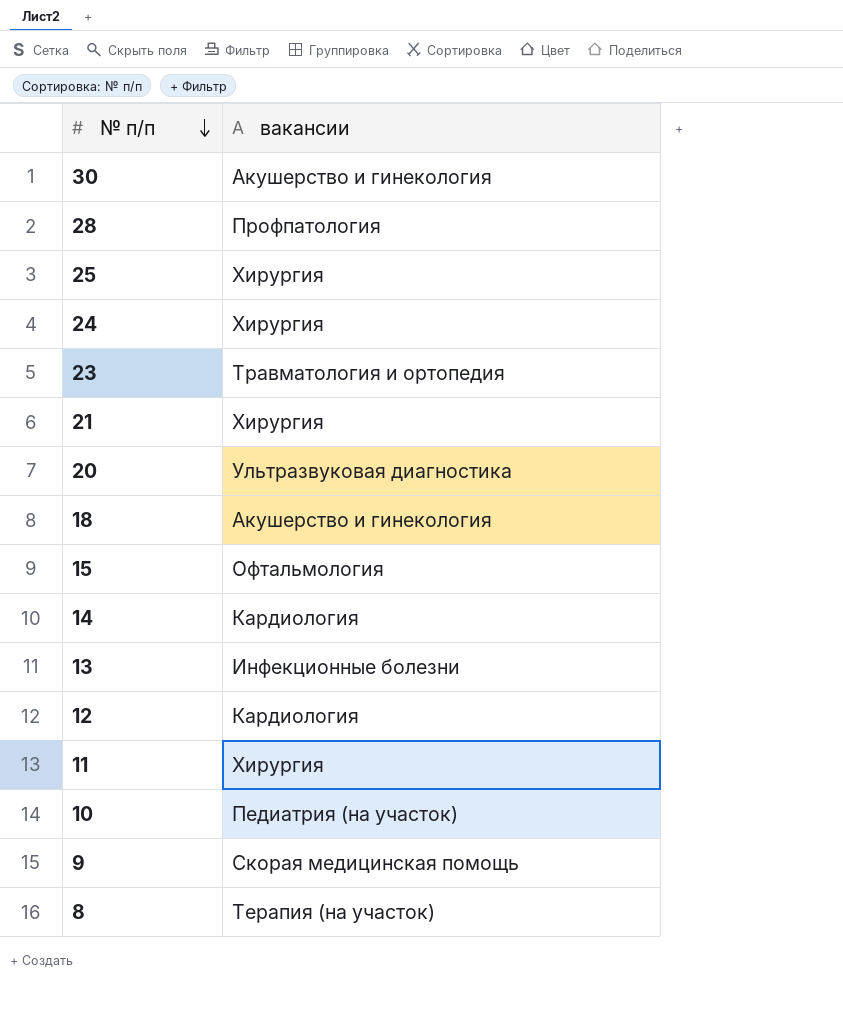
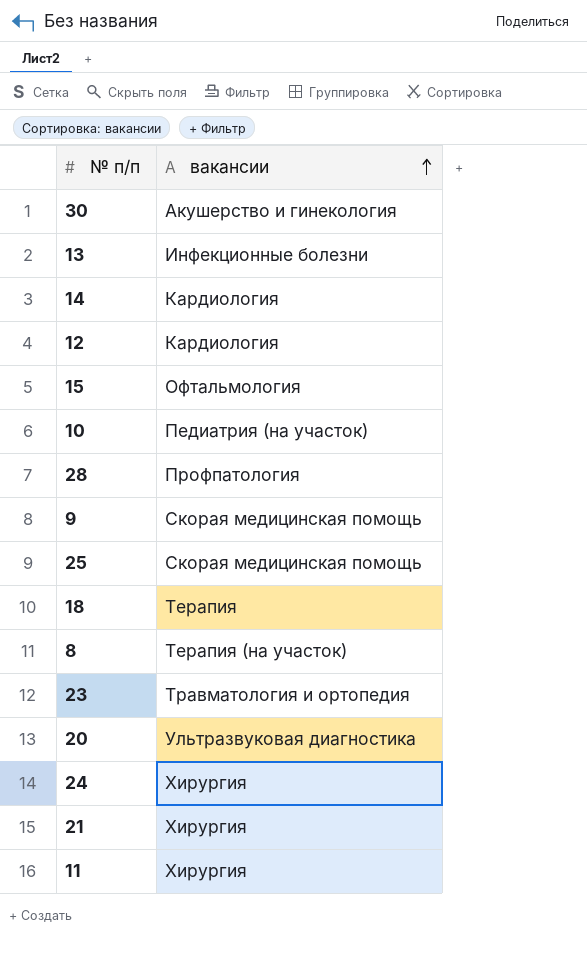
row order: № п/п descending -> вакансии ascending
25 | вакансии: Хирургия -> Скорая медицинская помощь
18 | вакансии: Акушерство и гинекология -> Терапия

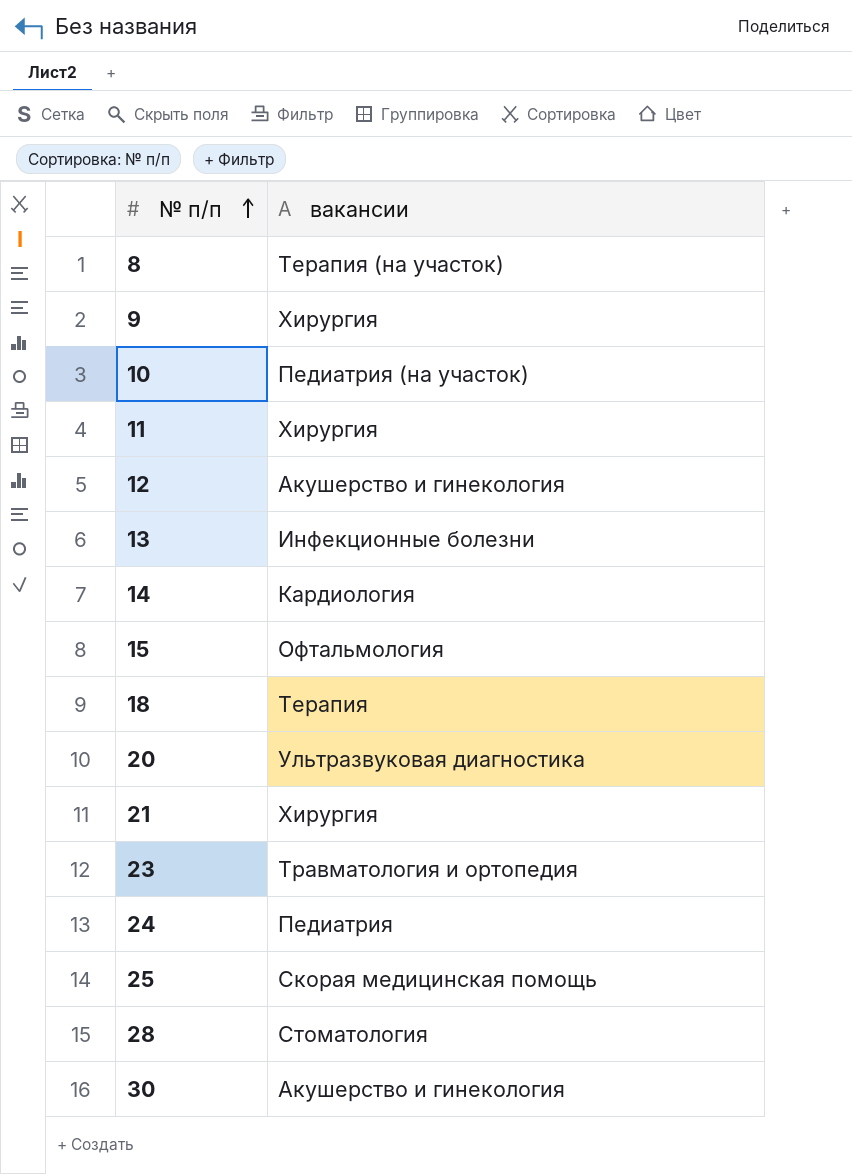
row order: вакансии ascending -> № п/п ascending
9 | вакансии: Скорая медицинская помощь -> Хирургия
12 | вакансии: Кардиология -> Акушерство и гинекология
24 | вакансии: Хирургия -> Педиатрия
28 | вакансии: Профпатология -> Стоматология

